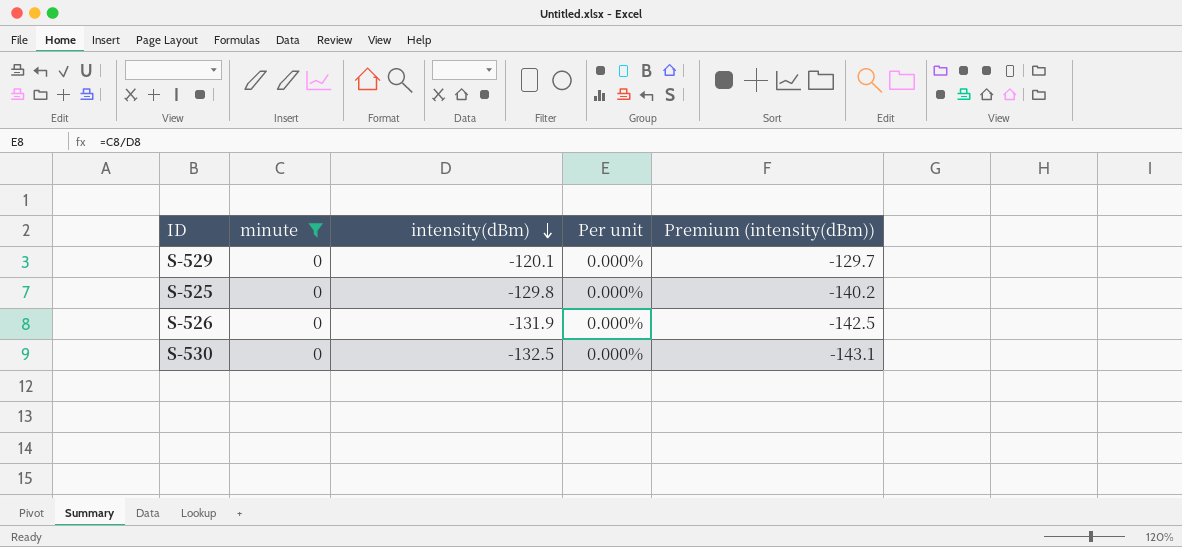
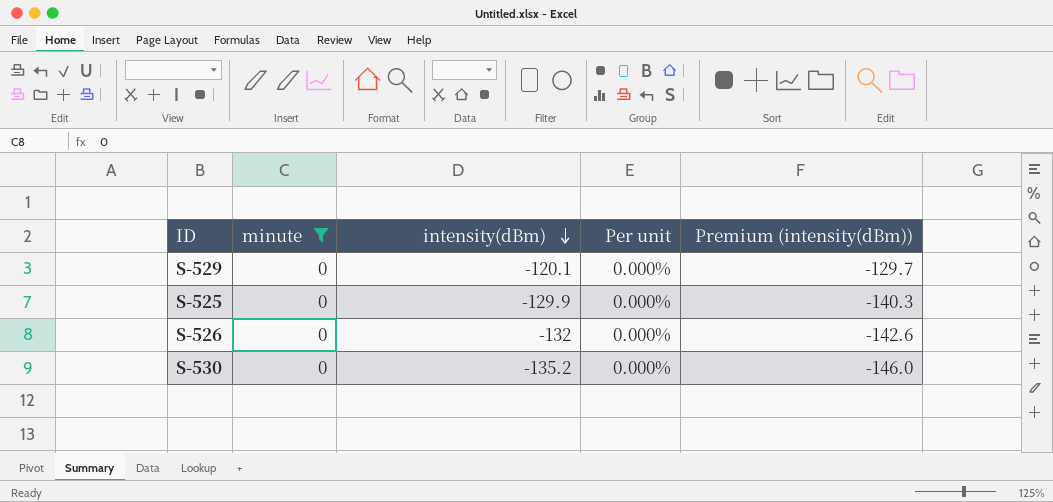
S-525 | intensity(dBm): -129.8 -> -129.9
S-525 | Premium (intensity(dBm)): -140.2 -> -140.3
S-526 | intensity(dBm): -131.9 -> -132
S-526 | Premium (intensity(dBm)): -142.5 -> -142.6
S-530 | intensity(dBm): -132.5 -> -135.2
S-530 | Premium (intensity(dBm)): -143.1 -> -146.0

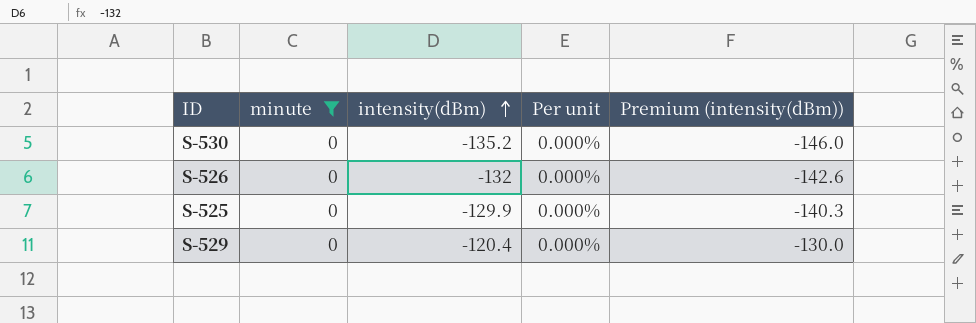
row order: intensity(dBm) descending -> intensity(dBm) ascending
S-529 | intensity(dBm): -120.1 -> -120.4
S-529 | Premium (intensity(dBm)): -129.7 -> -130.0

